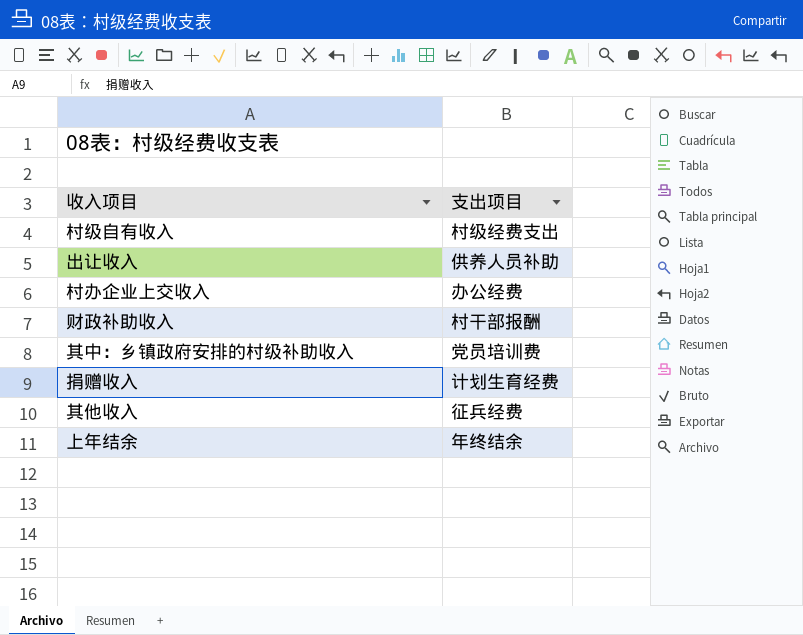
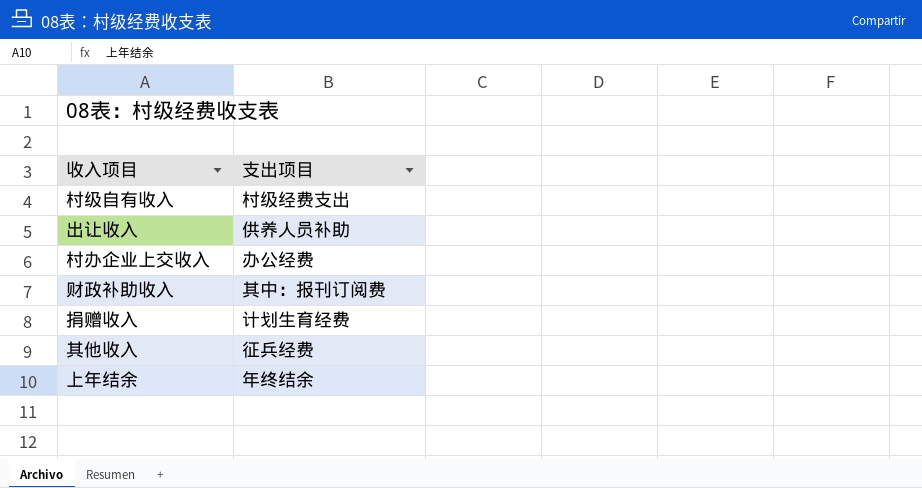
row 其中：乡镇政府安排的村级补助收入: 党员培训费 -> none
财政补助收入 | 支出项目: 村干部报酬 -> 其中：报刊订阅费

